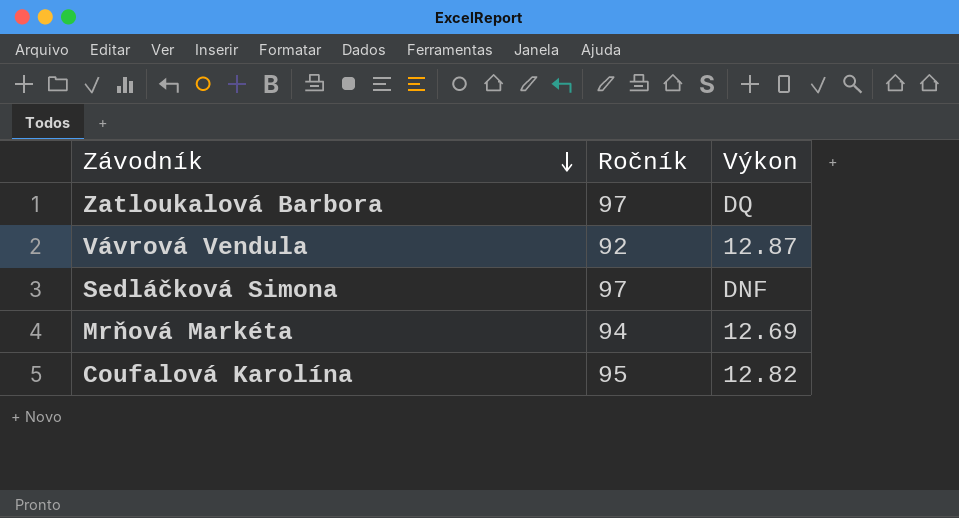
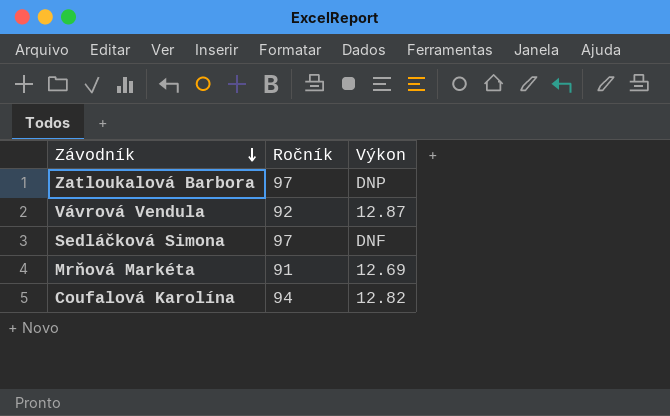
Zatloukalová Barbora | Výkon: DQ -> DNP
Mrňová Markéta | Ročník: 94 -> 91
Coufalová Karolína | Ročník: 95 -> 94

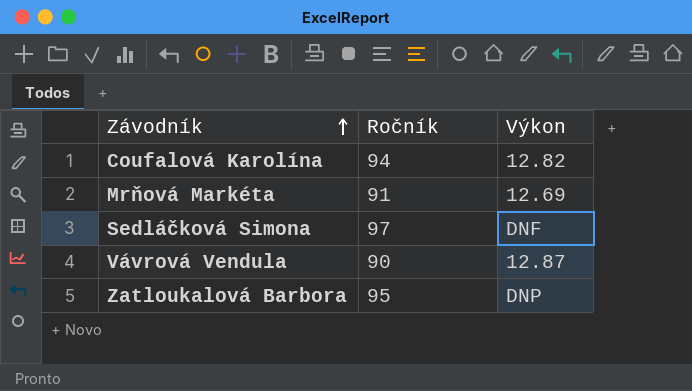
row order: Závodník descending -> Závodník ascending
Vávrová Vendula | Ročník: 92 -> 90
Zatloukalová Barbora | Ročník: 97 -> 95

